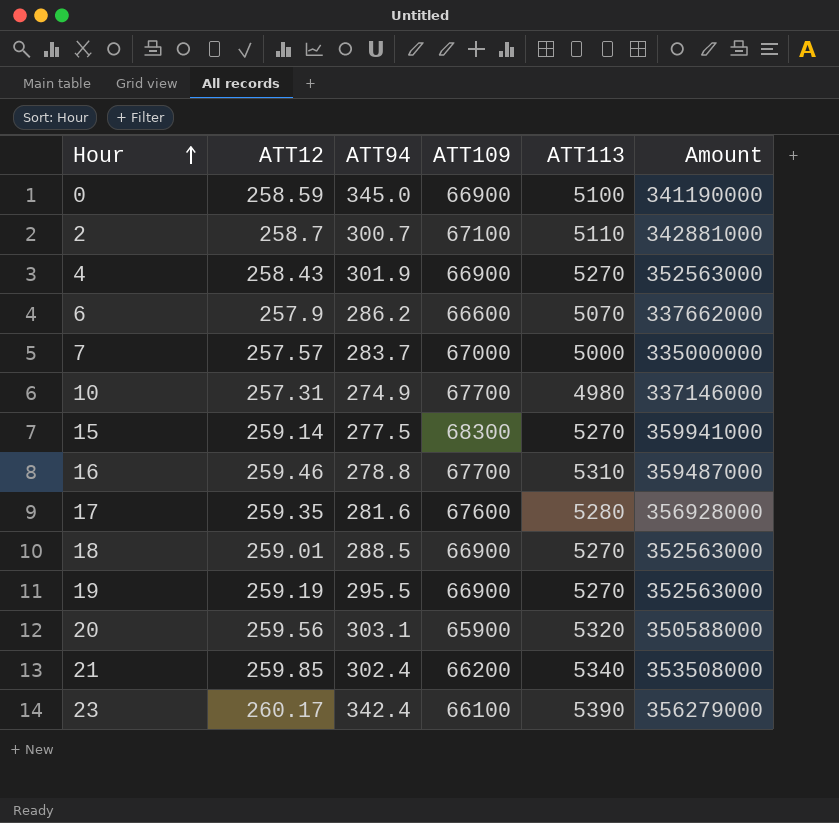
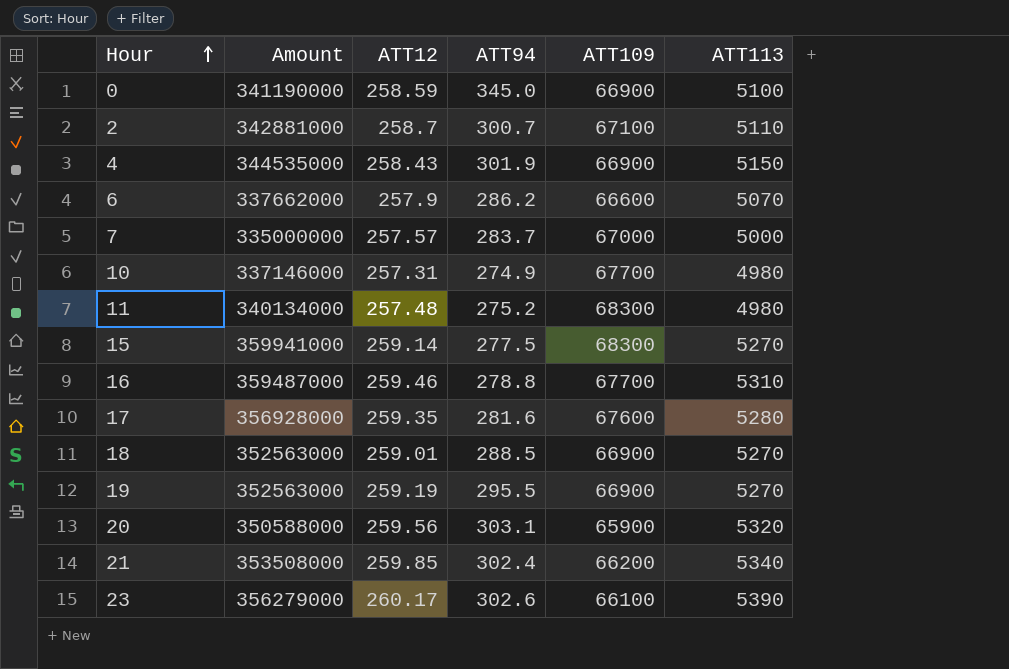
column Amount | position: 6 -> 2
4 | Amount: 352563000 -> 344535000
4 | ATT113: 5270 -> 5150
row 11: none -> 340134000 | 257.48 | 275.2 | 68300 | 4980
23 | ATT94: 342.4 -> 302.6

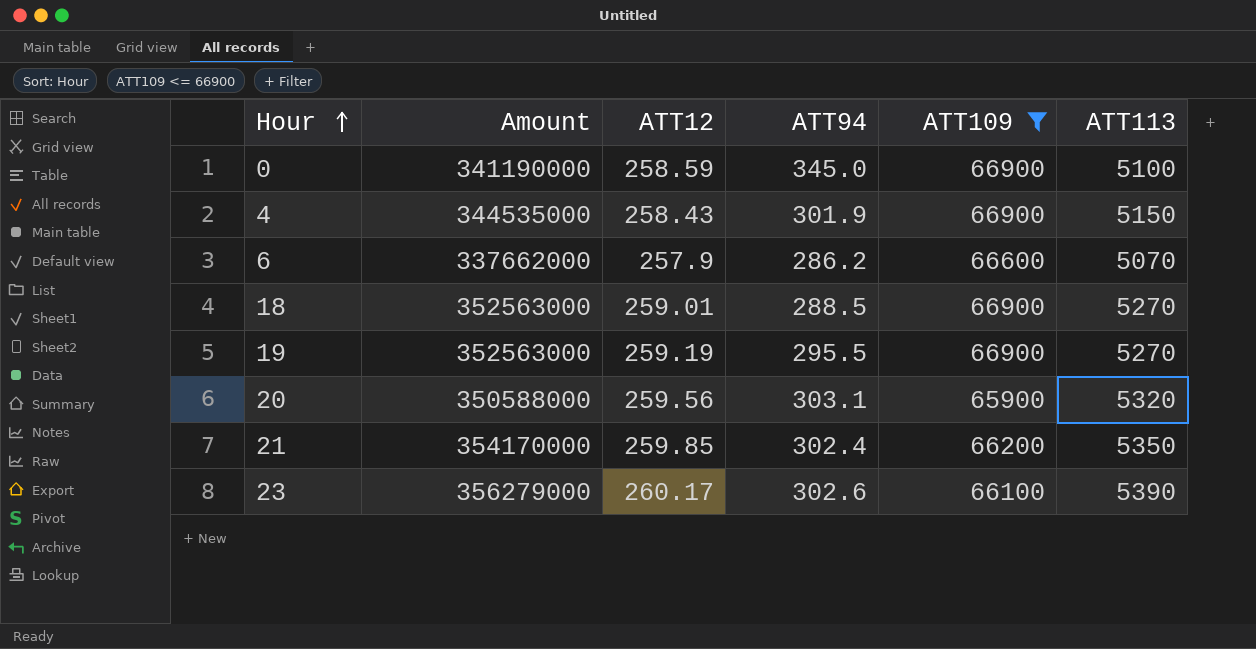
filter: none -> ATT109 <= 66900
21 | Amount: 353508000 -> 354170000
21 | ATT113: 5340 -> 5350

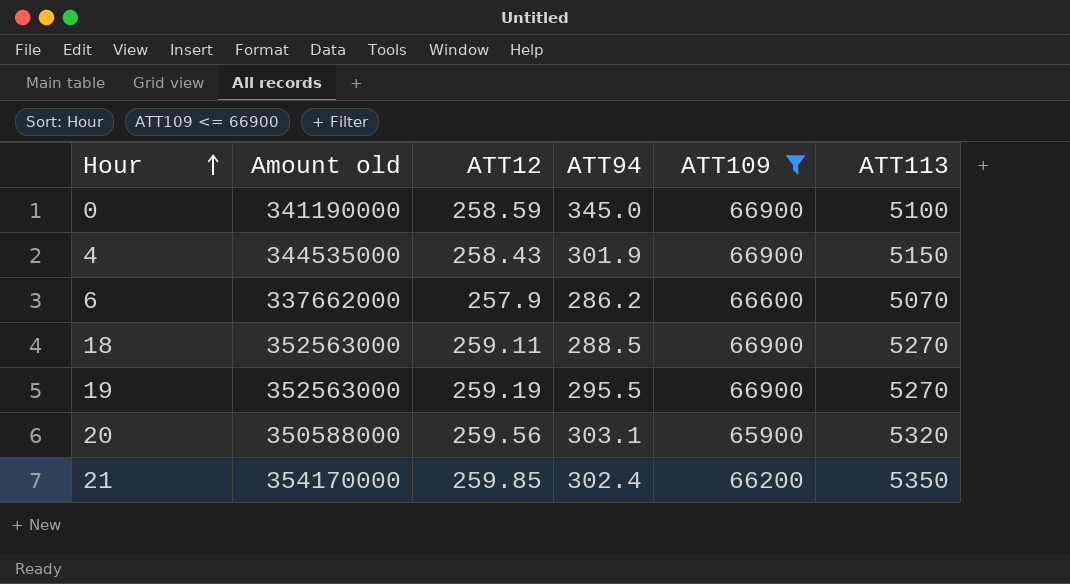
column name: Amount -> Amount old
row 23: 356279000 | 260.17 | 302.6 | 66100 | 5390 -> none
18 | ATT12: 259.01 -> 259.11

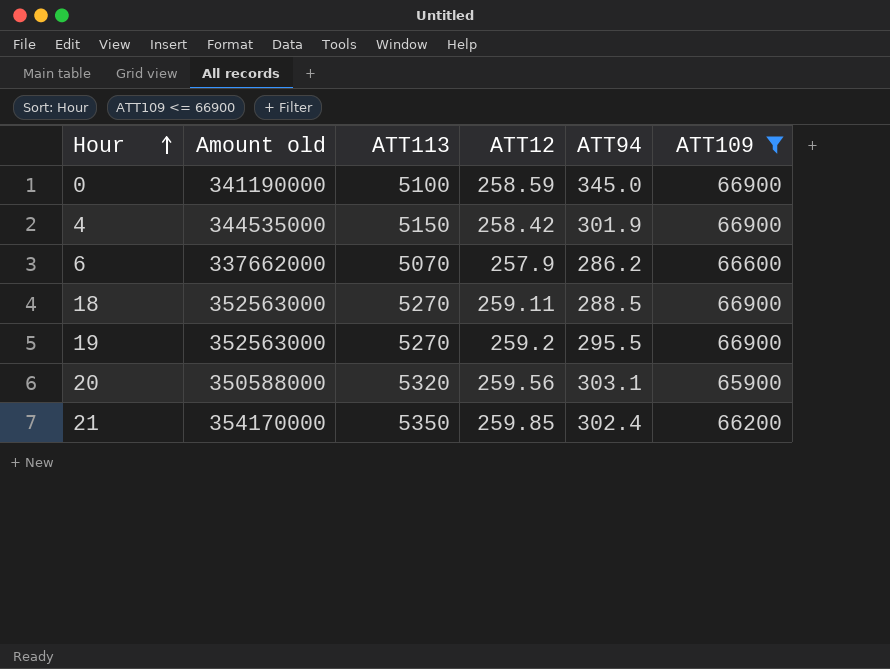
column ATT113 | position: 6 -> 3
4 | ATT12: 258.43 -> 258.42
19 | ATT12: 259.19 -> 259.2

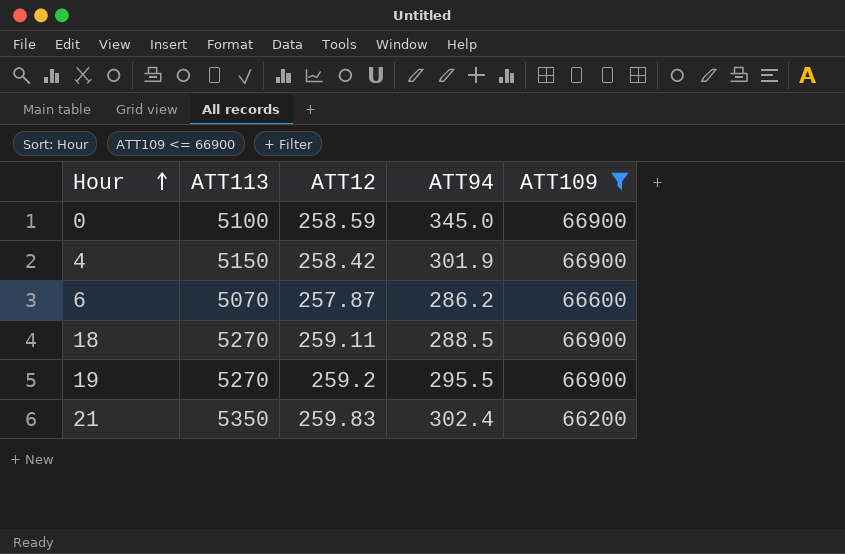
column Amount old | formula: [ATT113] * [ATT109] -> none
row 20: 350588000 | 5320 | 259.56 | 303.1 | 65900 -> none
6 | ATT12: 257.9 -> 257.87
21 | ATT12: 259.85 -> 259.83

